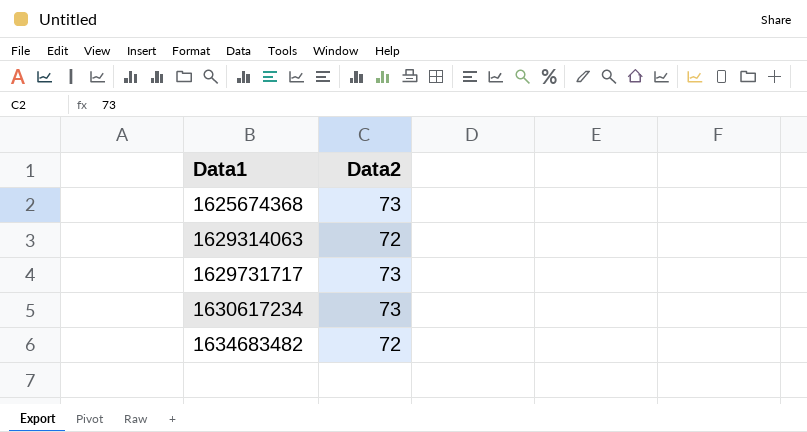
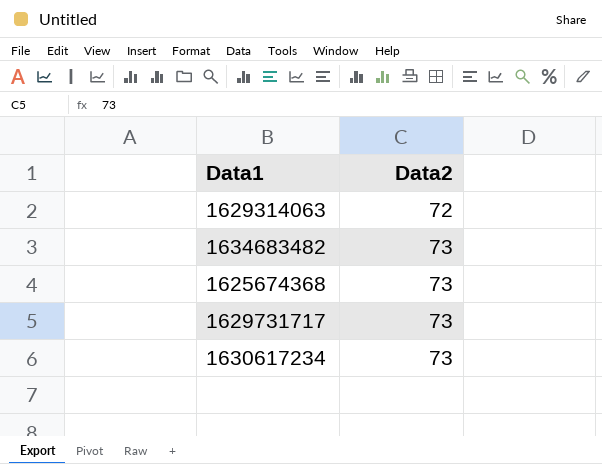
row order: Data1 ascending -> Data2 ascending
1634683482 | Data2: 72 -> 73

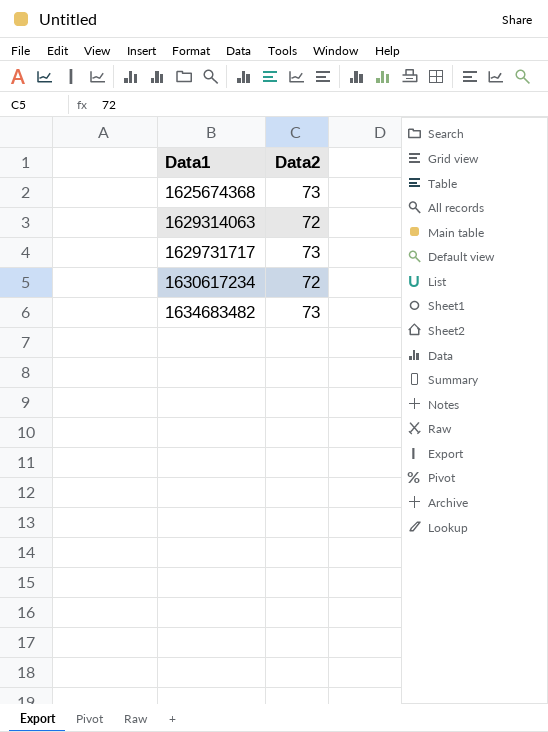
row order: Data2 ascending -> Data1 ascending
1630617234 | Data2: 73 -> 72

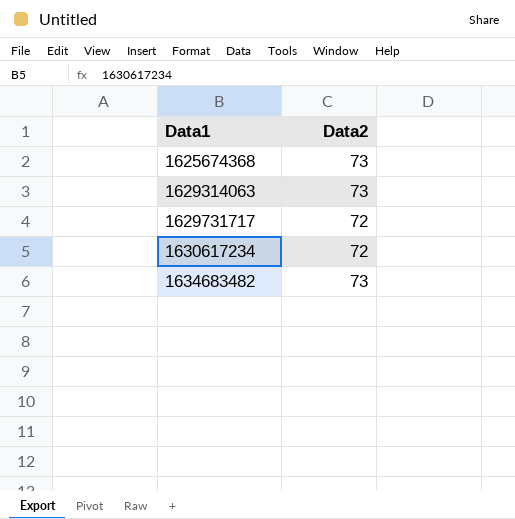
1629314063 | Data2: 72 -> 73
1629731717 | Data2: 73 -> 72

